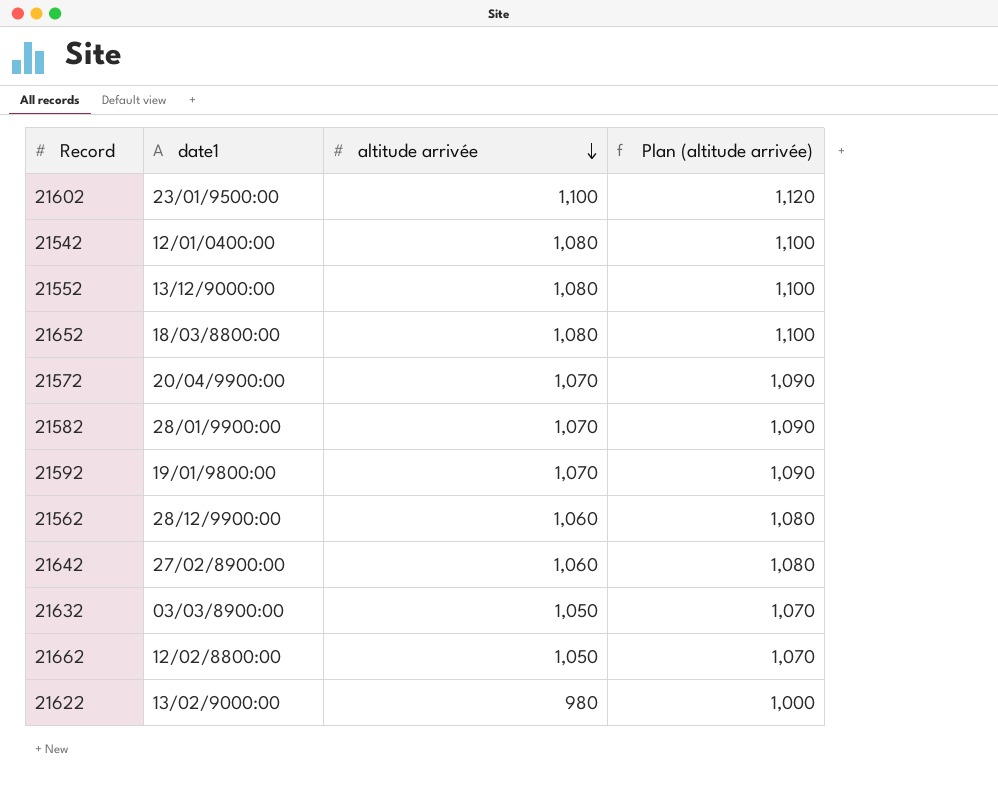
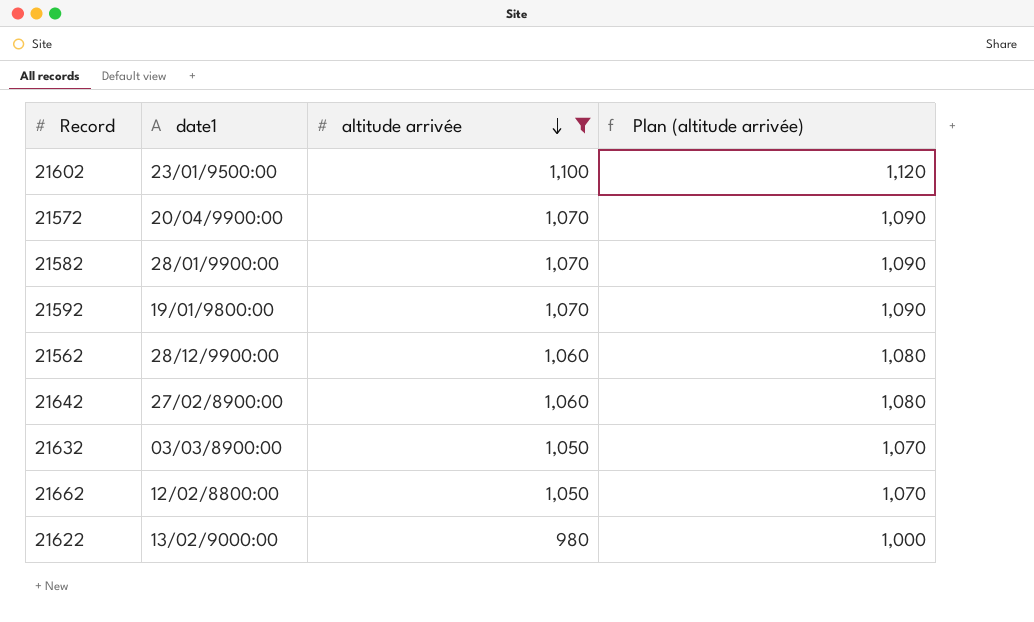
filter: none -> altitude arrivée != 1,080

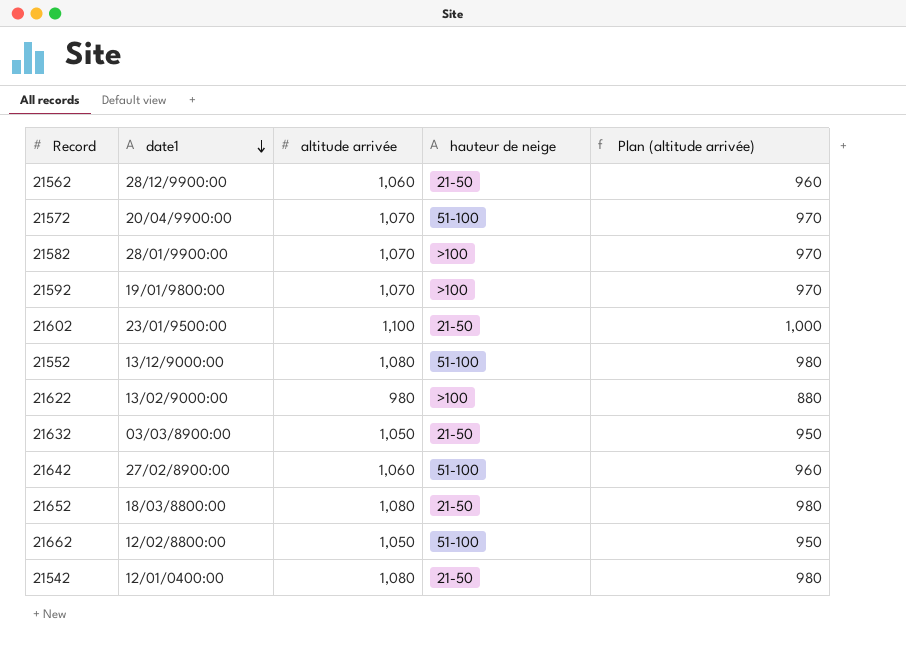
filter: altitude arrivée != 1,080 -> none
row order: altitude arrivée descending -> date1 descending
column hauteur de neige | position: none -> 4
column Plan (altitude arrivée) | formula: [altitude arrivée] + 20 -> [altitude arrivée] - 100

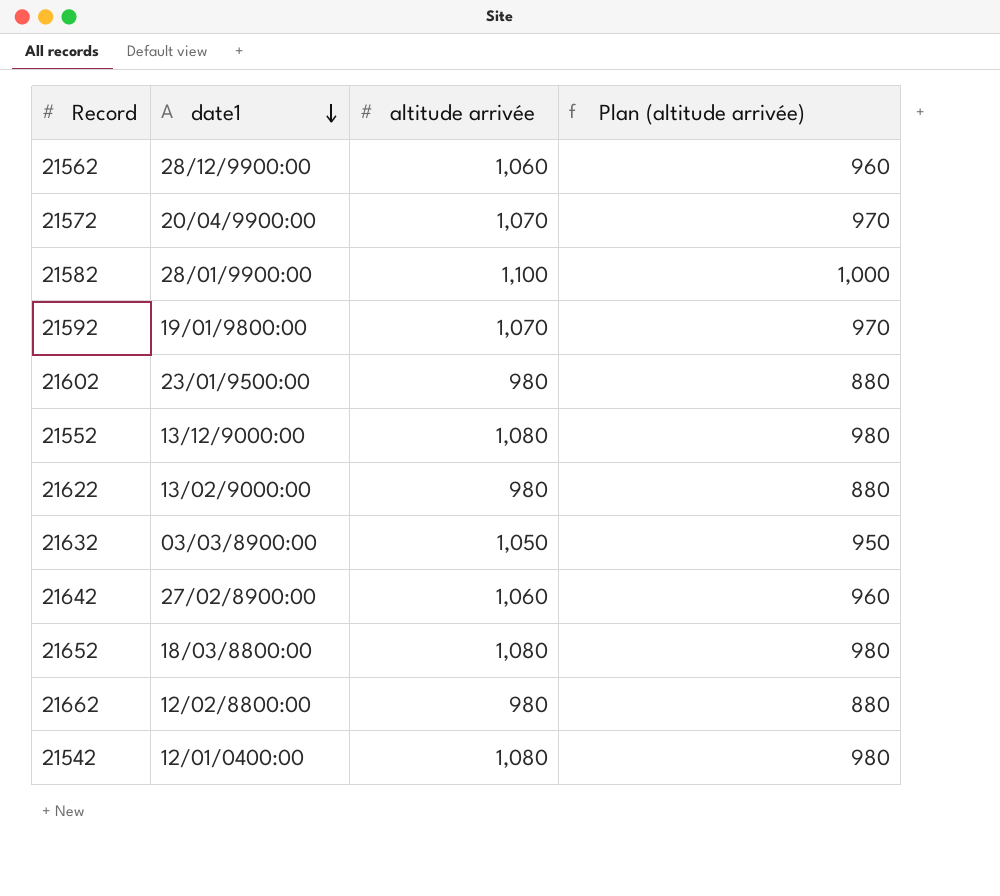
column hauteur de neige | position: 4 -> none
21582 | altitude arrivée: 1,070 -> 1,100
21582 | Plan (altitude arrivée): 970 -> 1,000
21602 | altitude arrivée: 1,100 -> 980
21602 | Plan (altitude arrivée): 1,000 -> 880
21662 | altitude arrivée: 1,050 -> 980
21662 | Plan (altitude arrivée): 950 -> 880

